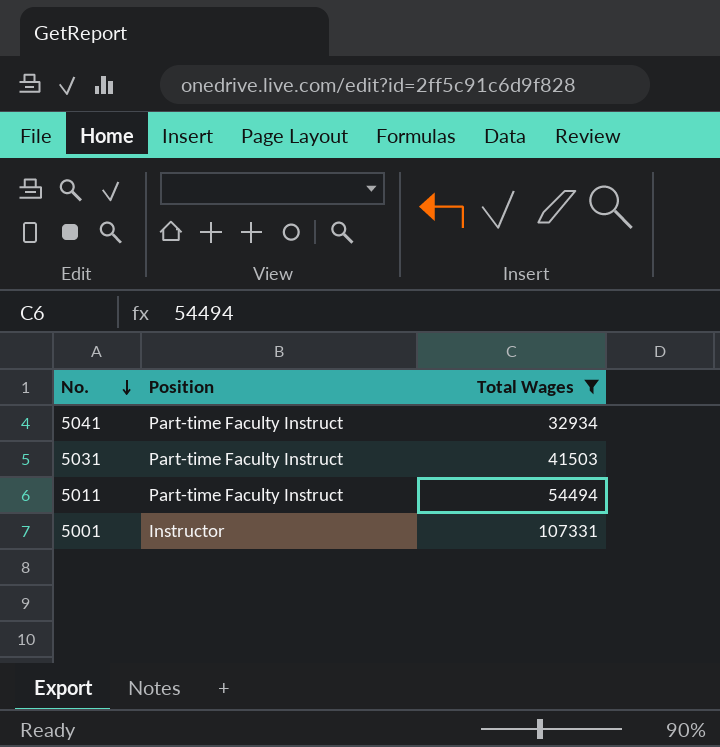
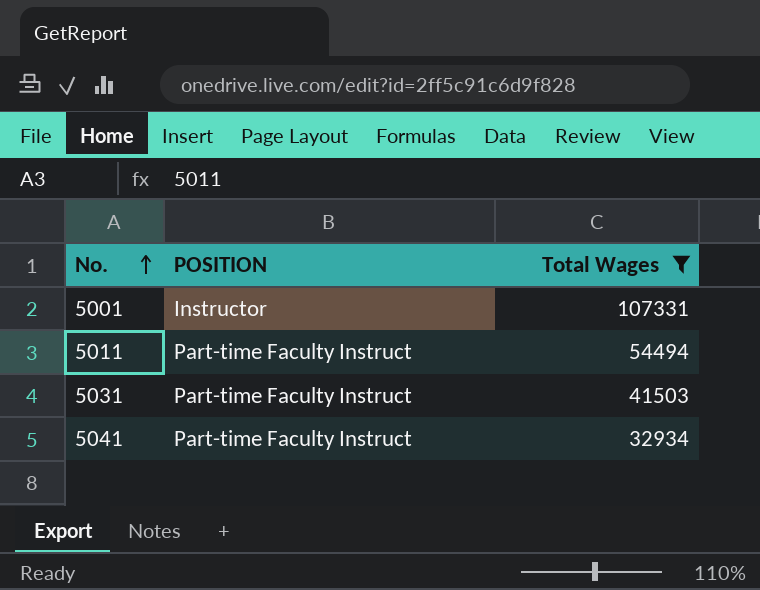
row order: No. descending -> No. ascending
column name: Position -> POSITION

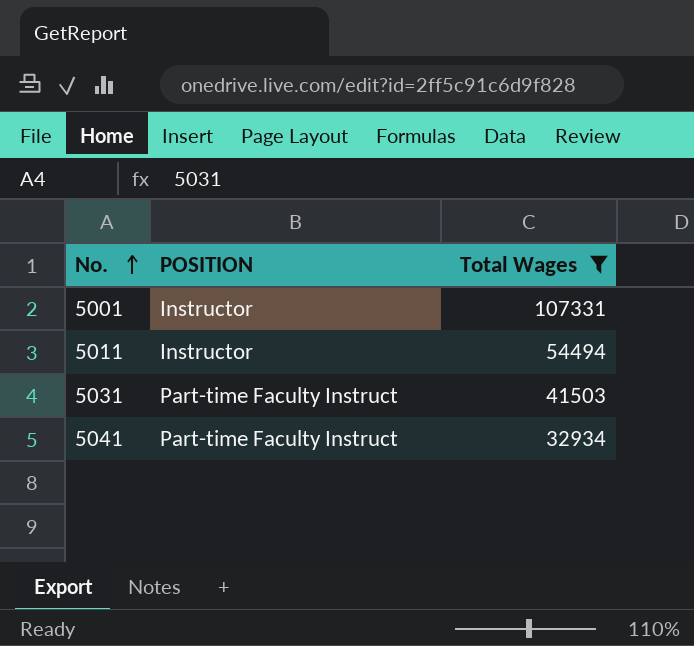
5011 | POSITION: Part-time Faculty Instruct -> Instructor

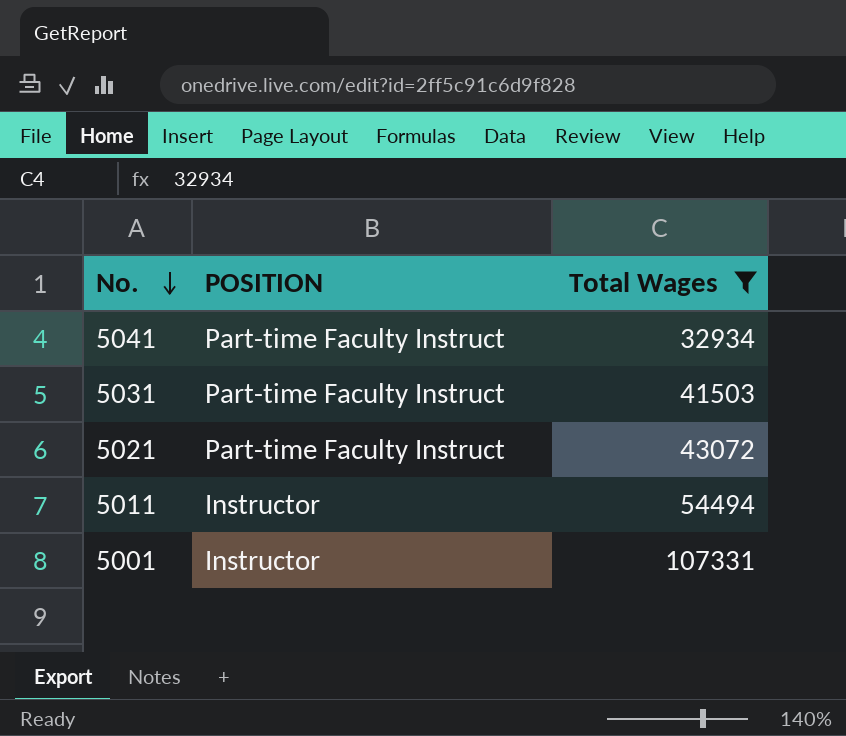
row order: No. ascending -> No. descending
row 5021: none -> Part-time Faculty Instruct | 43072

